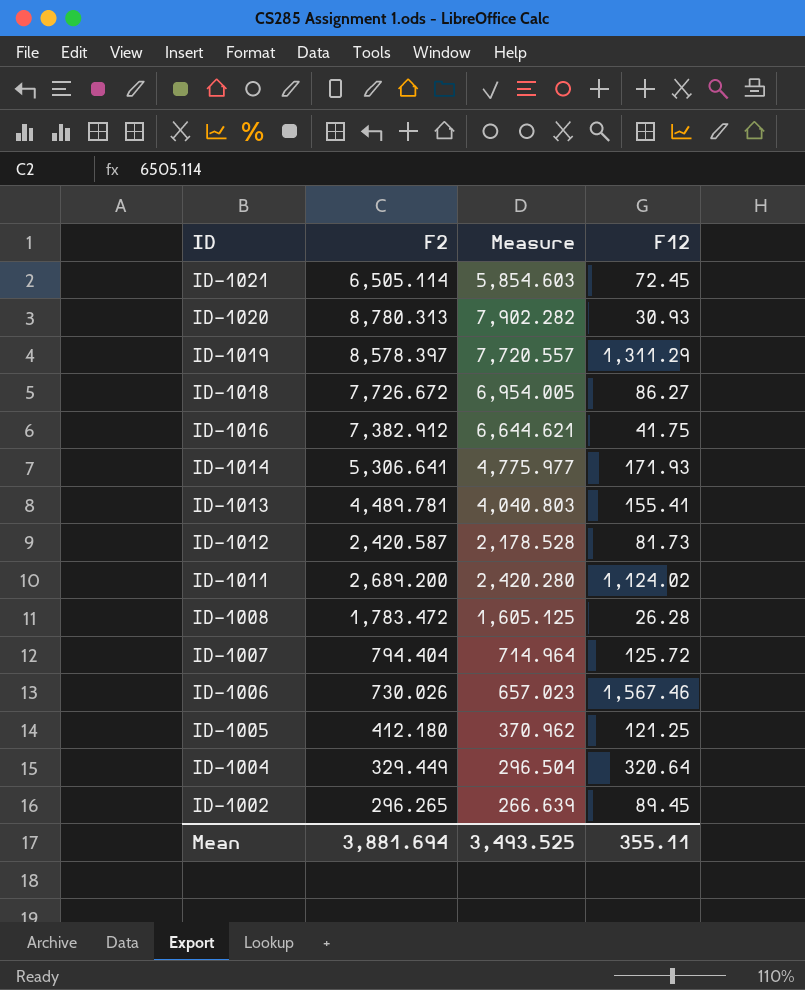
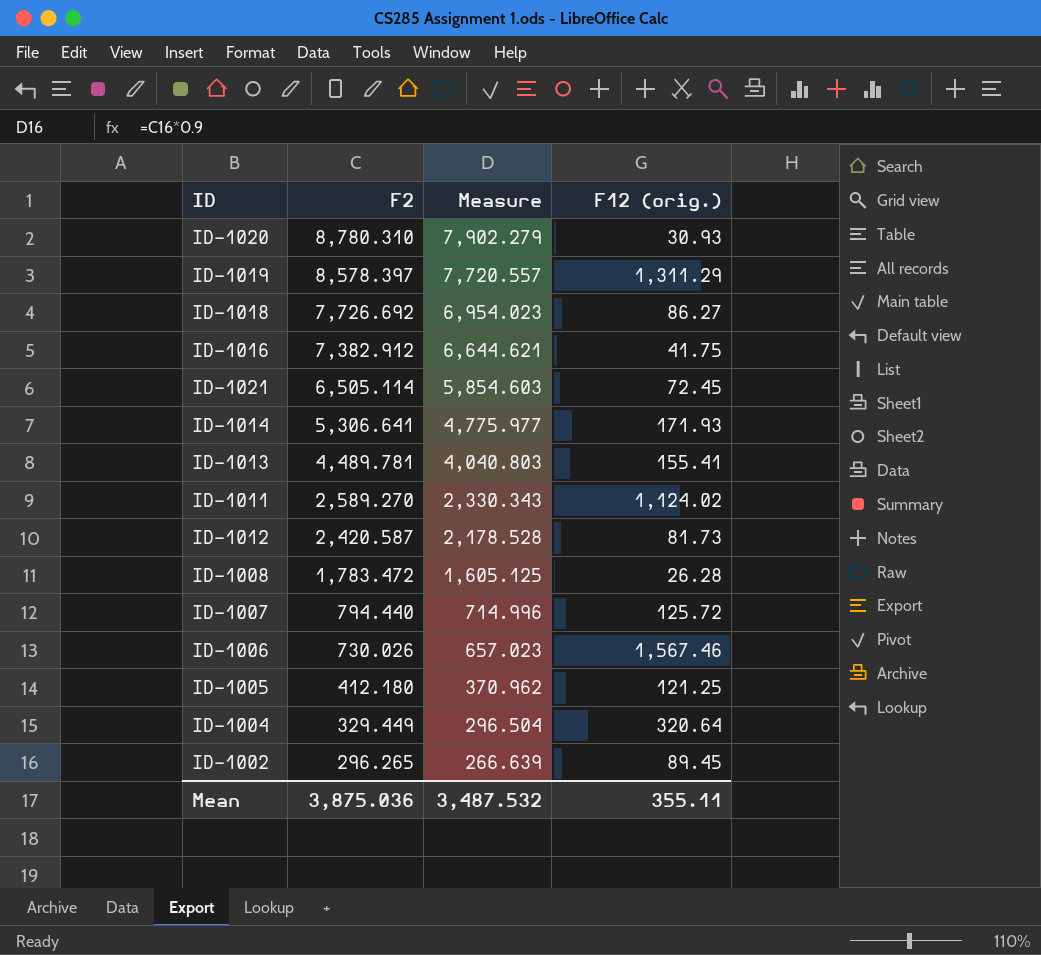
row order: ID descending -> F2 descending
column name: F12 -> F12 (orig.)
ID-1020 | F2: 8,780.313 -> 8,780.310
ID-1020 | Measure: 7,902.282 -> 7,902.279
ID-1018 | F2: 7,726.672 -> 7,726.692
ID-1018 | Measure: 6,954.005 -> 6,954.023
ID-1011 | F2: 2,689.200 -> 2,589.270
ID-1011 | Measure: 2,420.280 -> 2,330.343
ID-1007 | F2: 794.404 -> 794.440
ID-1007 | Measure: 714.964 -> 714.996
Mean | F2: 3,881.694 -> 3,875.036
Mean | Measure: 3,493.525 -> 3,487.532

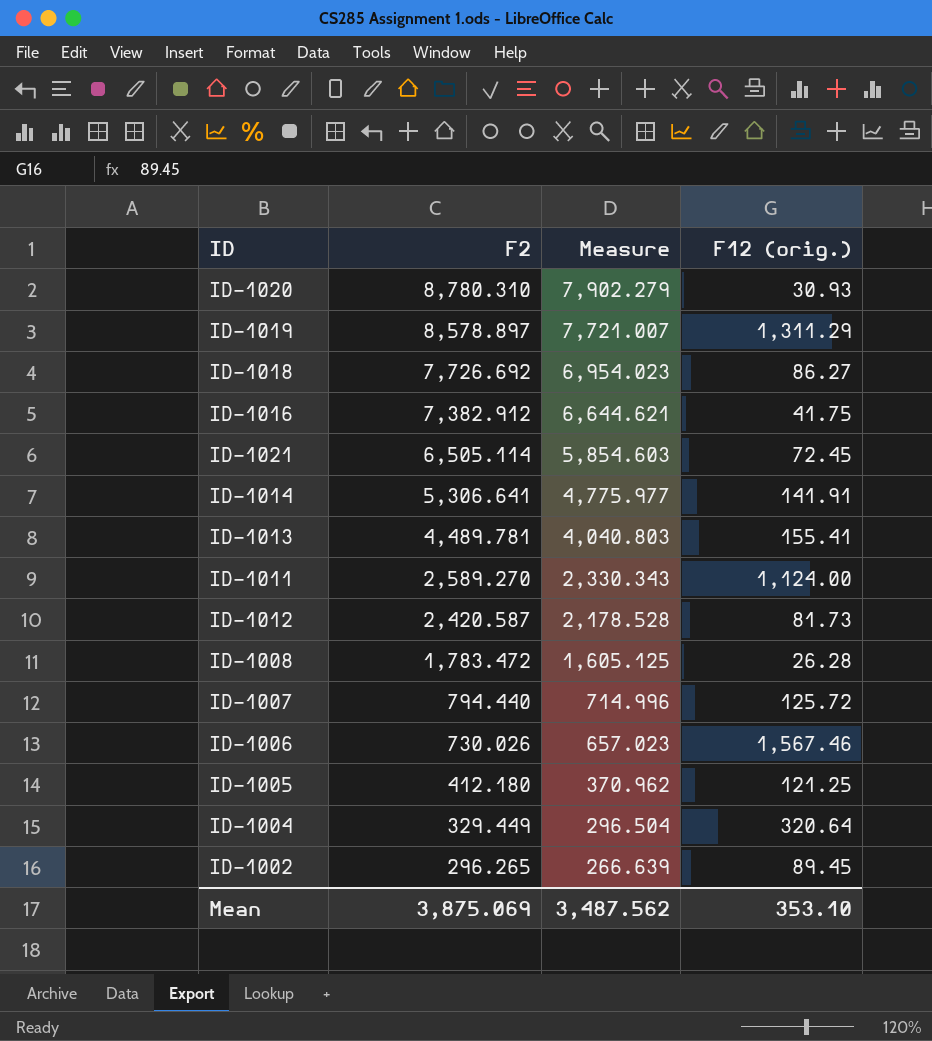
ID-1019 | F2: 8,578.397 -> 8,578.897
ID-1019 | Measure: 7,720.557 -> 7,721.007
ID-1014 | F12 (orig.): 171.93 -> 141.91
ID-1011 | F12 (orig.): 1,124.02 -> 1,124.00
Mean | F2: 3,875.036 -> 3,875.069
Mean | Measure: 3,487.532 -> 3,487.562
Mean | F12 (orig.): 355.11 -> 353.10

